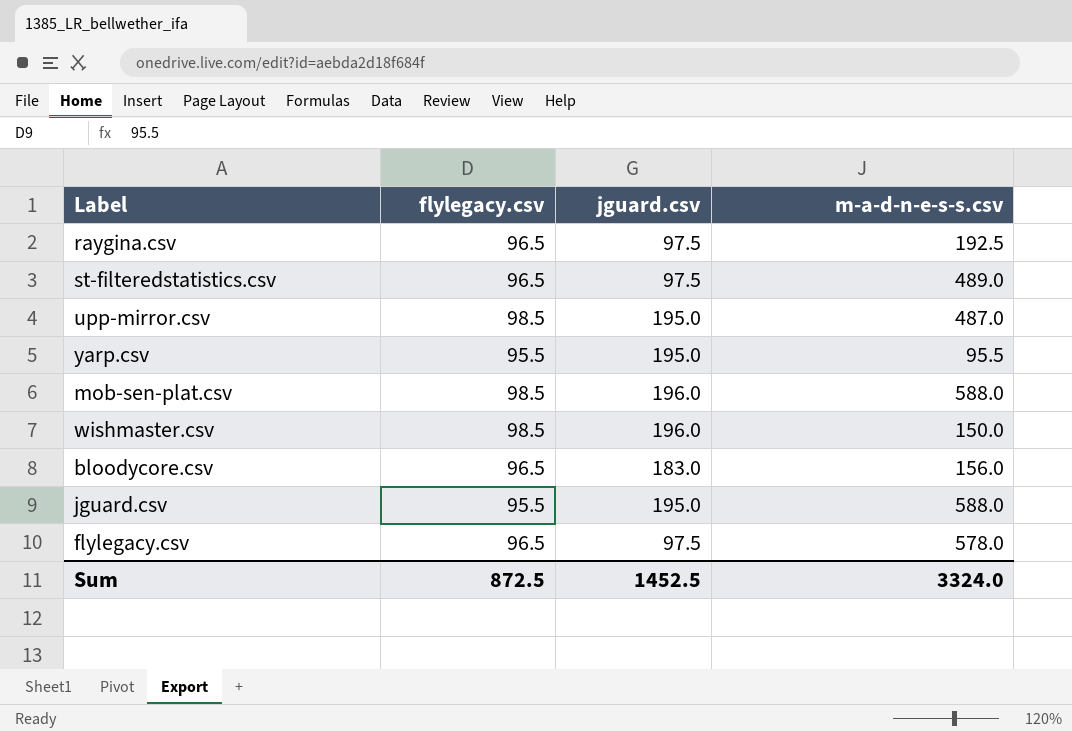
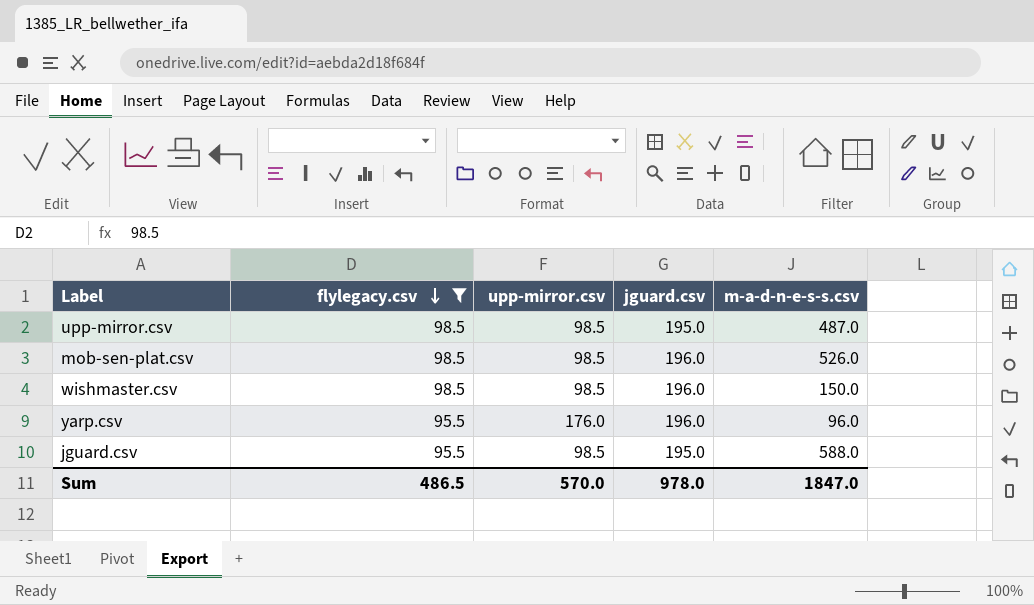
filter: none -> flylegacy.csv != 96.5
row order: none -> flylegacy.csv descending
column upp-mirror.csv | position: none -> 3
mob-sen-plat.csv | m-a-d-n-e-s-s.csv: 588.0 -> 526.0
yarp.csv | jguard.csv: 195.0 -> 196.0
yarp.csv | m-a-d-n-e-s-s.csv: 95.5 -> 96.0
Sum | flylegacy.csv: 872.5 -> 486.5
Sum | jguard.csv: 1452.5 -> 978.0
Sum | m-a-d-n-e-s-s.csv: 3324.0 -> 1847.0

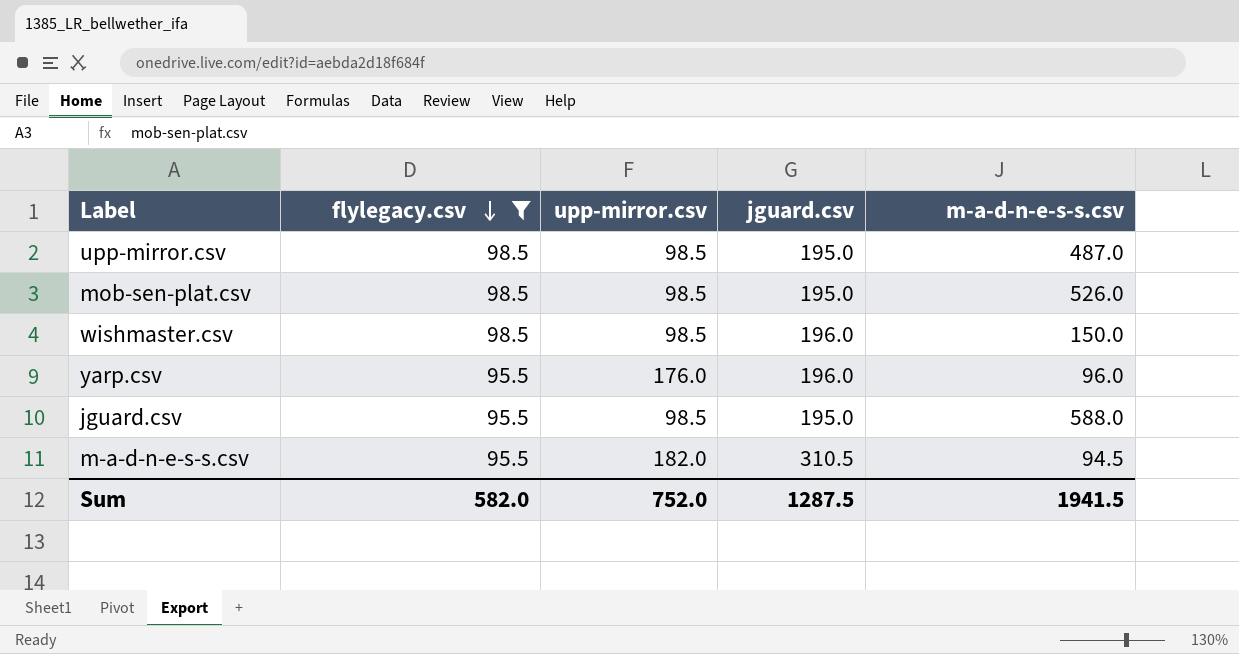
mob-sen-plat.csv | jguard.csv: 196.0 -> 195.0
row m-a-d-n-e-s-s.csv: none -> 95.5 | 182.0 | 310.5 | 94.5
Sum | flylegacy.csv: 486.5 -> 582.0
Sum | upp-mirror.csv: 570.0 -> 752.0
Sum | jguard.csv: 978.0 -> 1287.5
Sum | m-a-d-n-e-s-s.csv: 1847.0 -> 1941.5

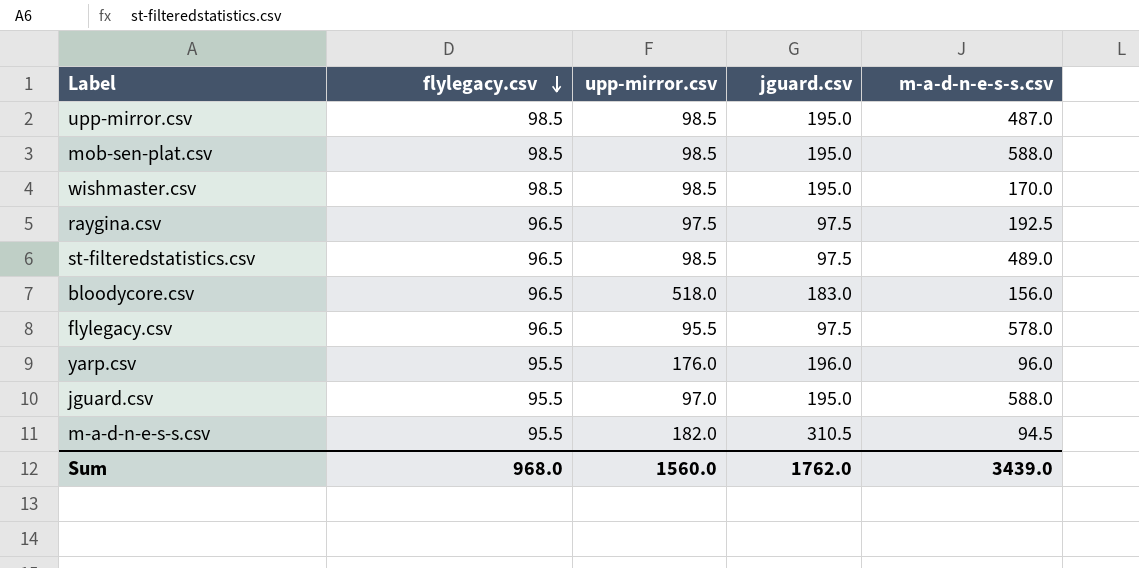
filter: flylegacy.csv != 96.5 -> none
mob-sen-plat.csv | m-a-d-n-e-s-s.csv: 526.0 -> 588.0
wishmaster.csv | jguard.csv: 196.0 -> 195.0
wishmaster.csv | m-a-d-n-e-s-s.csv: 150.0 -> 170.0
jguard.csv | upp-mirror.csv: 98.5 -> 97.0
Sum | flylegacy.csv: 582.0 -> 968.0
Sum | upp-mirror.csv: 752.0 -> 1560.0
Sum | jguard.csv: 1287.5 -> 1762.0
Sum | m-a-d-n-e-s-s.csv: 1941.5 -> 3439.0

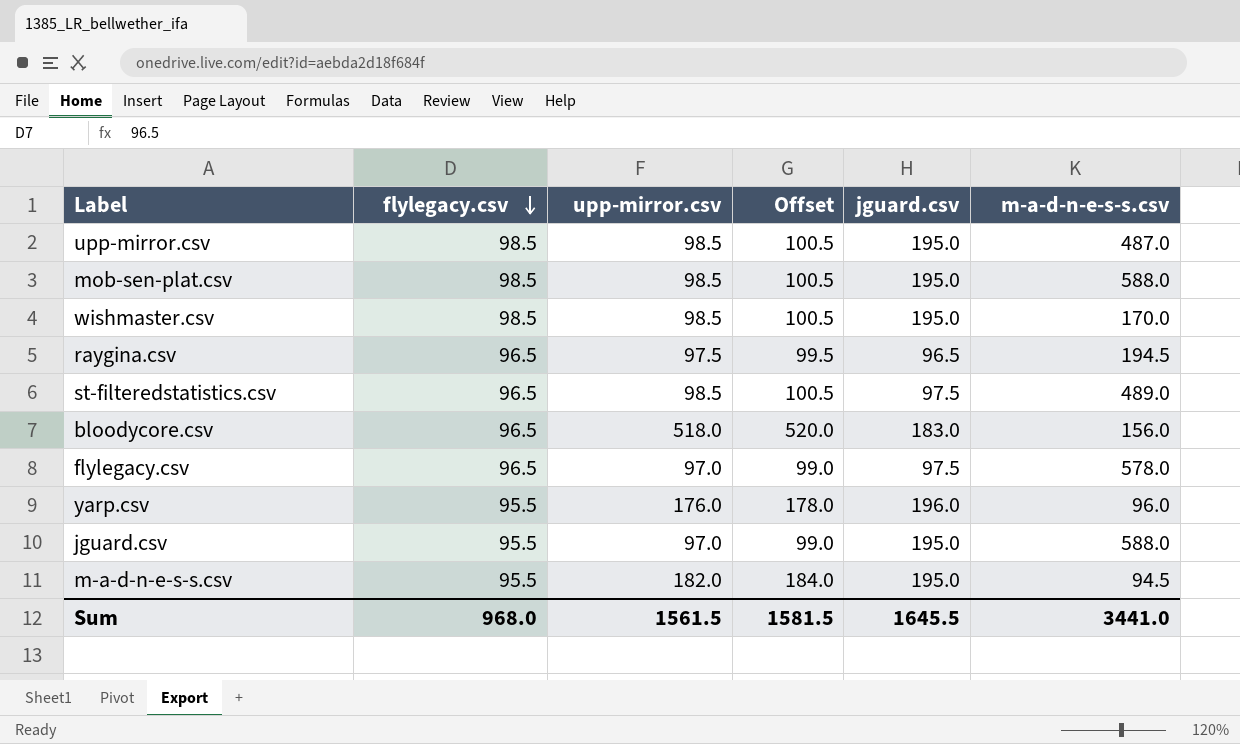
column Offset | formula: none -> [upp-mirror.csv] + 2
raygina.csv | jguard.csv: 97.5 -> 96.5
raygina.csv | m-a-d-n-e-s-s.csv: 192.5 -> 194.5
flylegacy.csv | upp-mirror.csv: 95.5 -> 97.0
m-a-d-n-e-s-s.csv | jguard.csv: 310.5 -> 195.0
Sum | upp-mirror.csv: 1560.0 -> 1561.5
Sum | jguard.csv: 1762.0 -> 1645.5
Sum | m-a-d-n-e-s-s.csv: 3439.0 -> 3441.0

